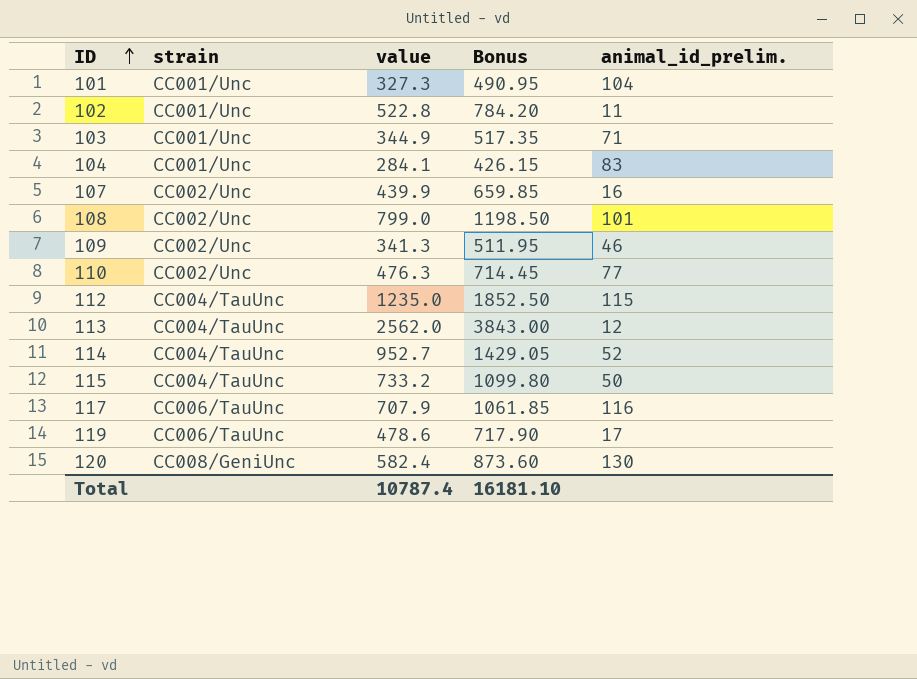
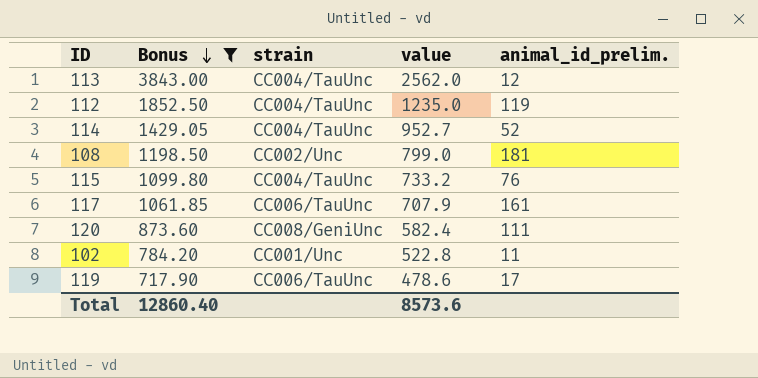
filter: none -> Bonus >= 717.90
row order: ID ascending -> Bonus descending
column Bonus | position: 4 -> 2
112 | animal_id_prelim.: 115 -> 119
108 | animal_id_prelim.: 101 -> 181
115 | animal_id_prelim.: 50 -> 76
117 | animal_id_prelim.: 116 -> 161
120 | animal_id_prelim.: 130 -> 111
Total | Bonus: 16181.10 -> 12860.40
Total | value: 10787.4 -> 8573.6

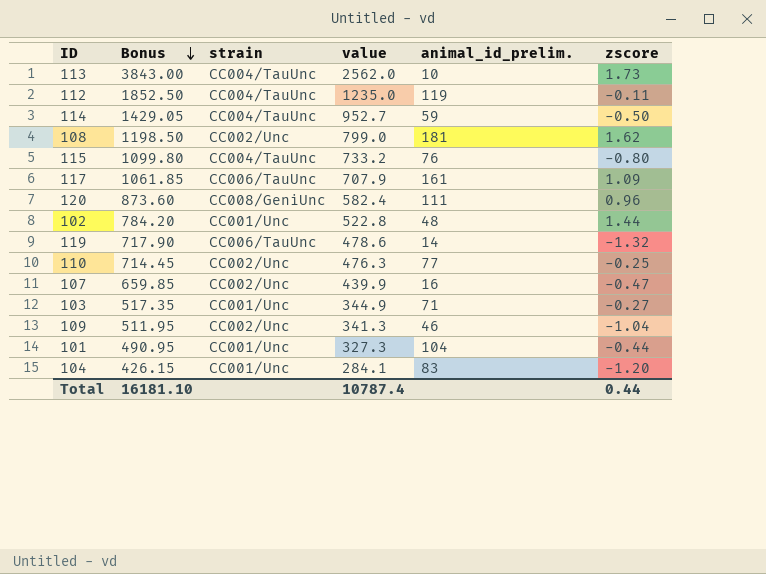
filter: Bonus >= 717.90 -> none
column zscore | position: none -> 6
113 | animal_id_prelim.: 12 -> 10
114 | animal_id_prelim.: 52 -> 59
102 | animal_id_prelim.: 11 -> 48
119 | animal_id_prelim.: 17 -> 14
Total | Bonus: 12860.40 -> 16181.10
Total | value: 8573.6 -> 10787.4

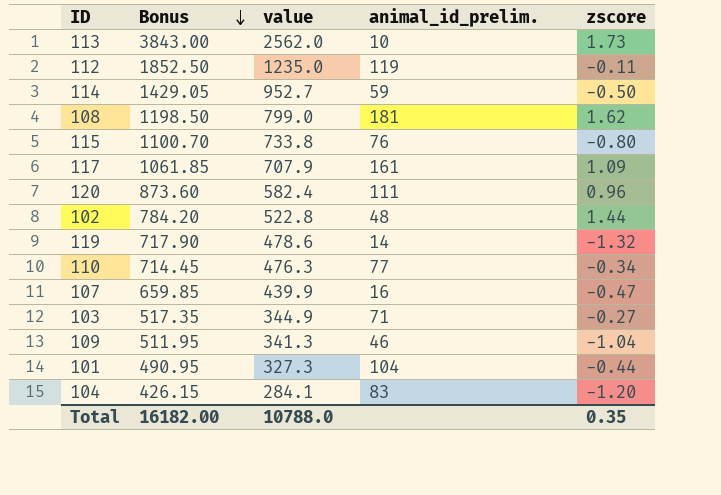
column strain | position: 3 -> none
115 | Bonus: 1099.80 -> 1100.70
115 | value: 733.2 -> 733.8
110 | zscore: -0.25 -> -0.34
Total | Bonus: 16181.10 -> 16182.00
Total | value: 10787.4 -> 10788.0
Total | zscore: 0.44 -> 0.35

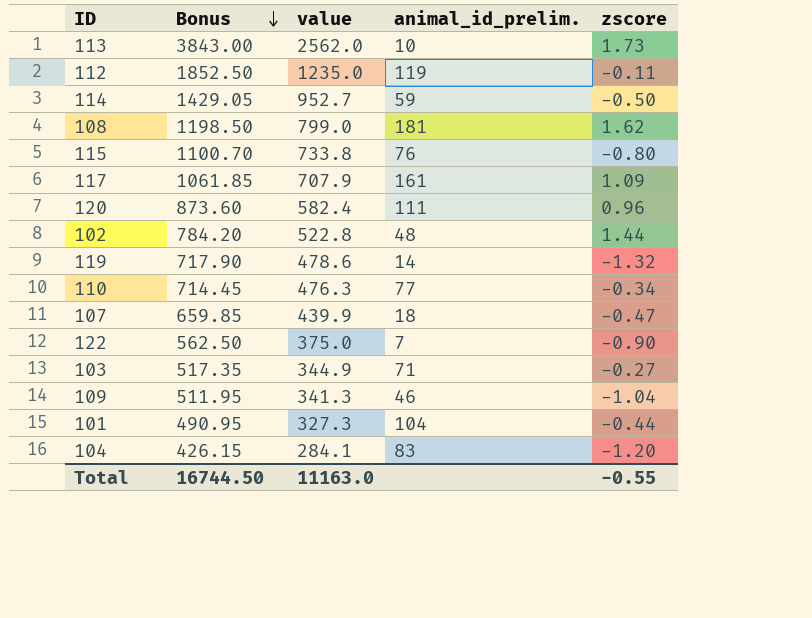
107 | animal_id_prelim.: 16 -> 18
row 122: none -> 562.50 | 375.0 | 7 | -0.90
Total | Bonus: 16182.00 -> 16744.50
Total | value: 10788.0 -> 11163.0
Total | zscore: 0.35 -> -0.55

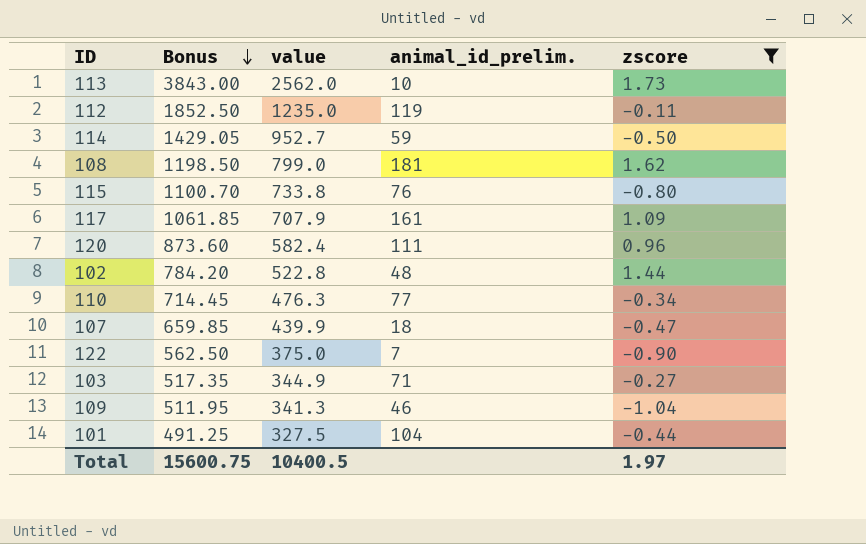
filter: none -> zscore >= -1.04
101 | Bonus: 490.95 -> 491.25
101 | value: 327.3 -> 327.5
Total | Bonus: 16744.50 -> 15600.75
Total | value: 11163.0 -> 10400.5
Total | zscore: -0.55 -> 1.97

